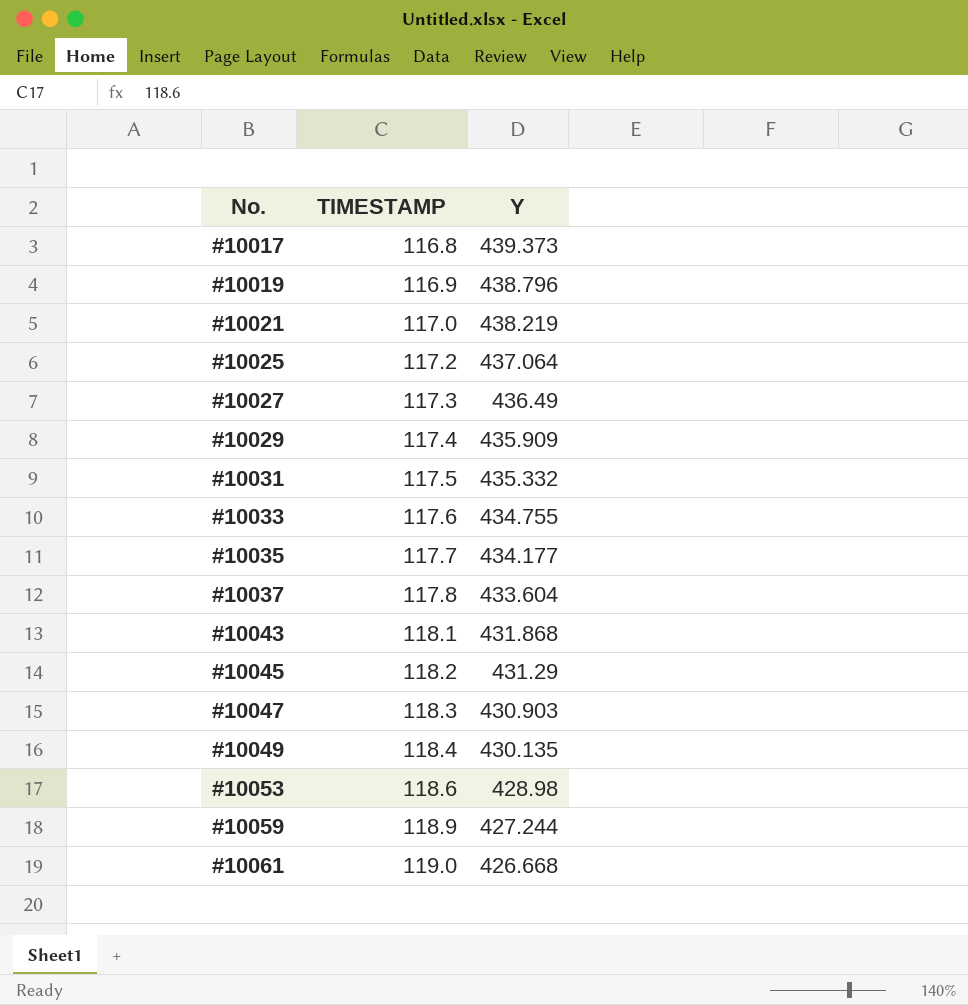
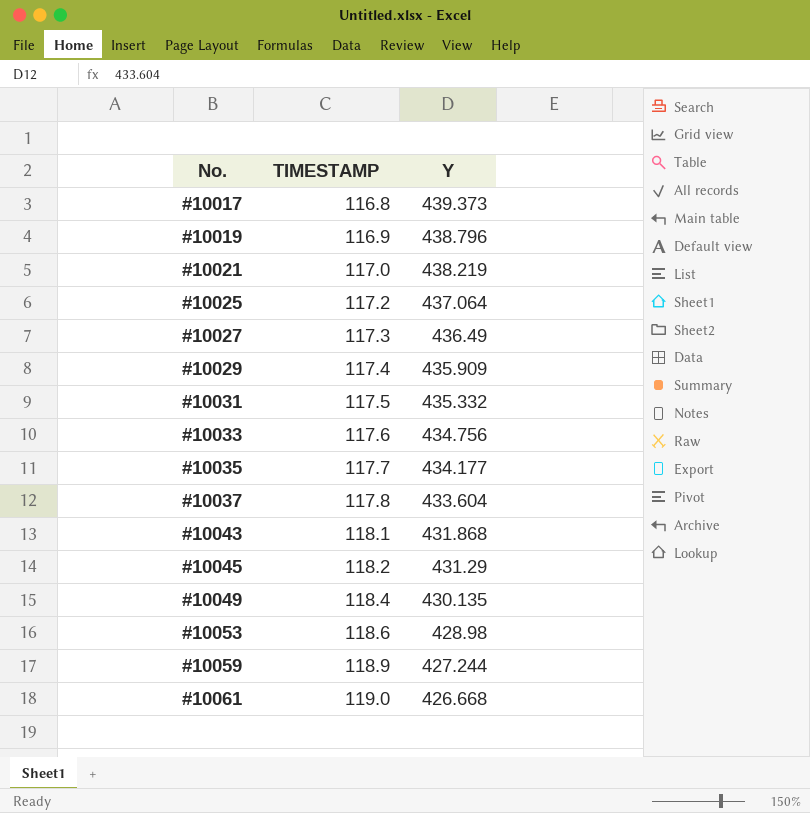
row #10047: 118.3 | 430.903 -> none
#10033 | Y: 434.755 -> 434.756

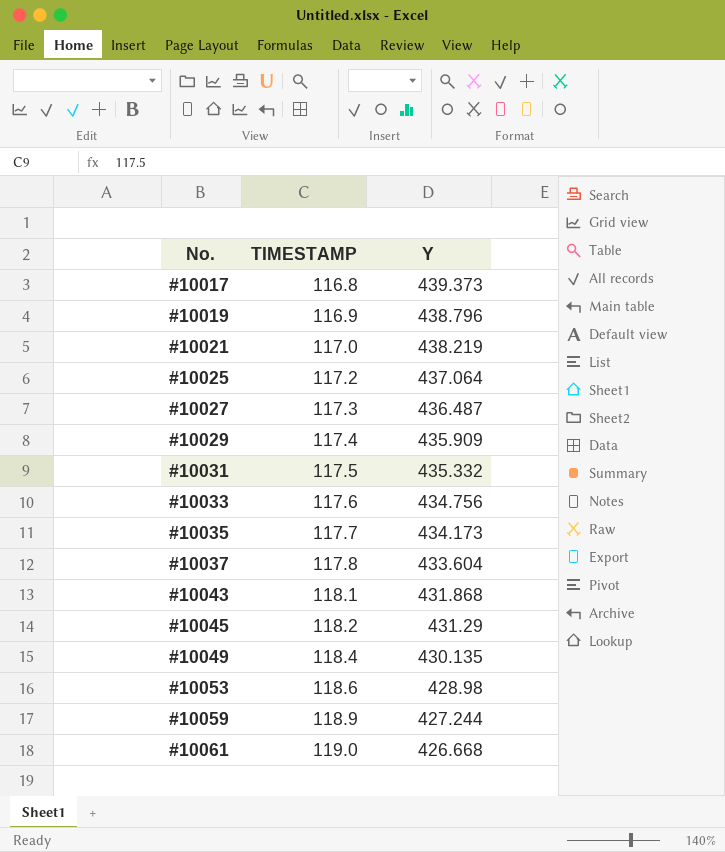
#10027 | Y: 436.49 -> 436.487
#10035 | Y: 434.177 -> 434.173

